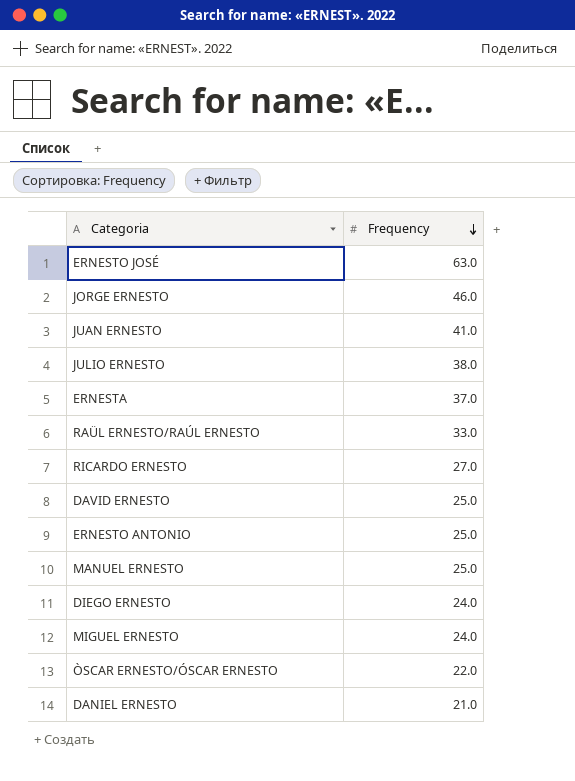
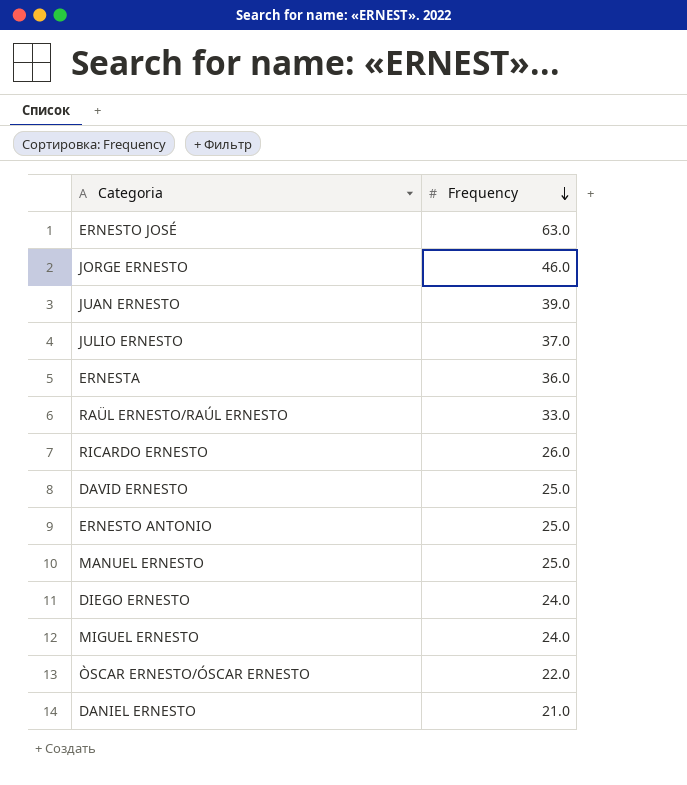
JUAN ERNESTO | Frequency: 41.0 -> 39.0
JULIO ERNESTO | Frequency: 38.0 -> 37.0
ERNESTA | Frequency: 37.0 -> 36.0
RICARDO ERNESTO | Frequency: 27.0 -> 26.0

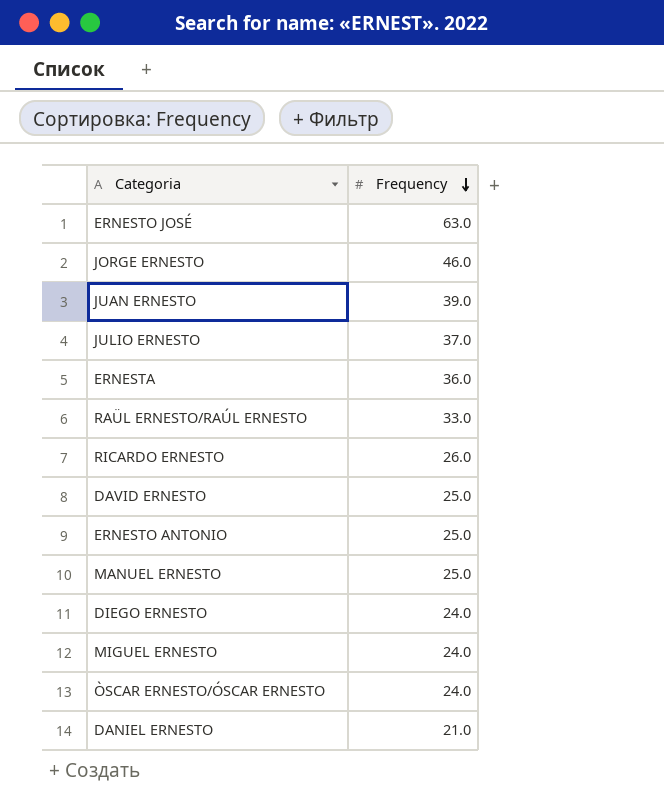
ÒSCAR ERNESTO/ÓSCAR ERNESTO | Frequency: 22.0 -> 24.0

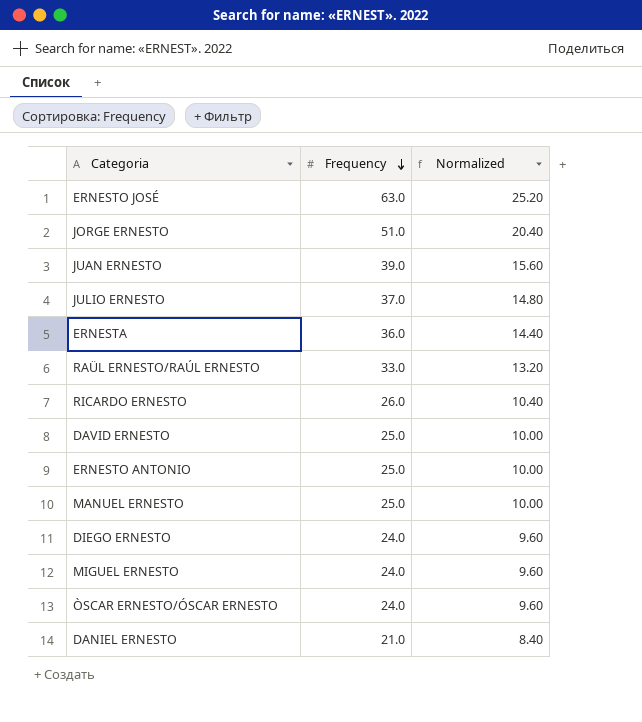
column Normalized | formula: none -> [Frequency] * 0.4
JORGE ERNESTO | Frequency: 46.0 -> 51.0

